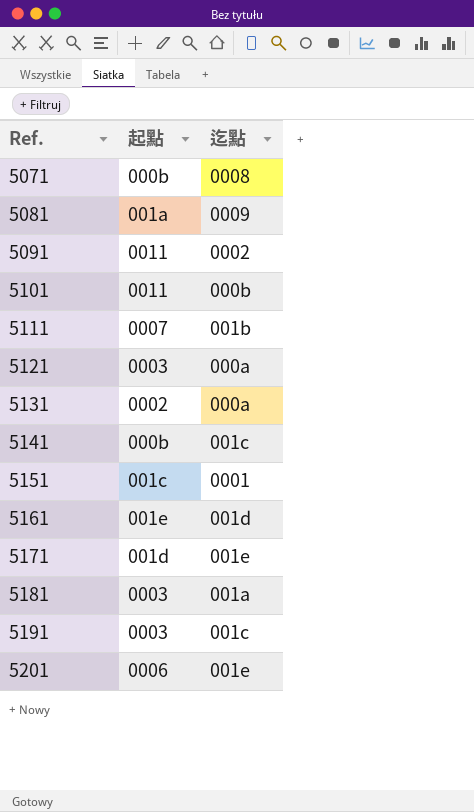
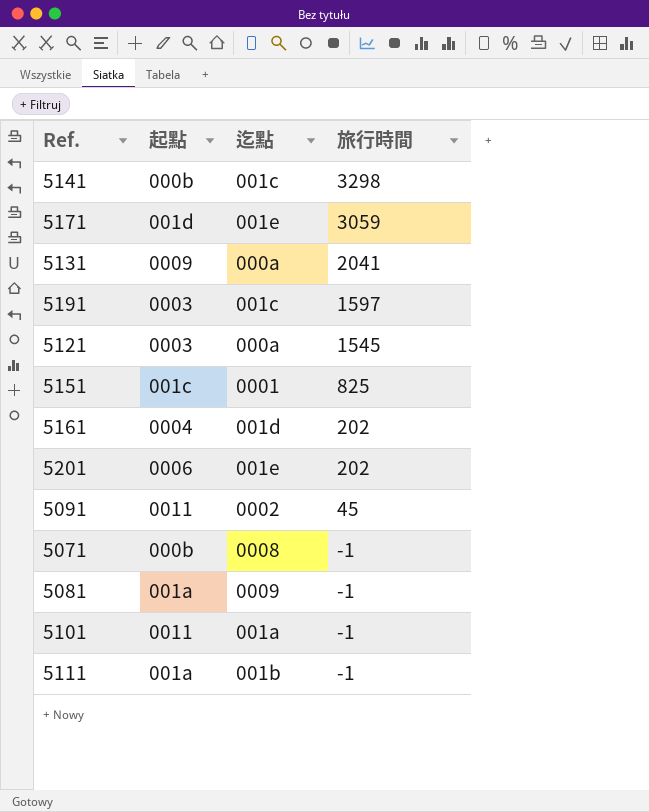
row order: Ref. ascending -> 旅行時間 descending
column 旅行時間 | position: none -> 4
row 5181: 0003 | 001a -> none
5131 | 起點: 0002 -> 0009
5161 | 起點: 001e -> 0004
5101 | 迄點: 000b -> 001a
5111 | 起點: 0007 -> 001a

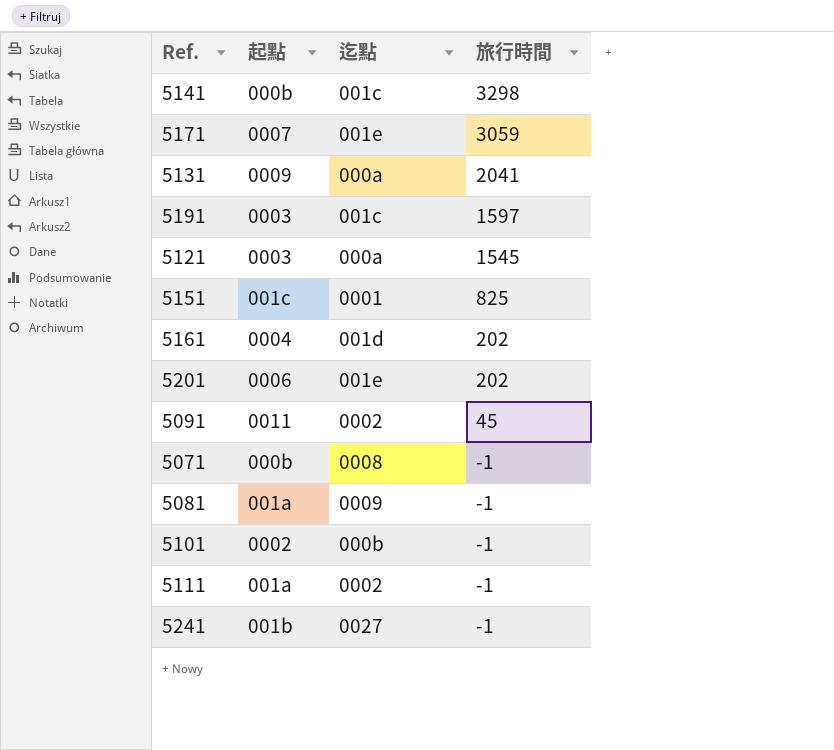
5171 | 起點: 001d -> 0007
5101 | 起點: 0011 -> 0002
5101 | 迄點: 001a -> 000b
5111 | 迄點: 001b -> 0002
row 5241: none -> 001b | 0027 | -1

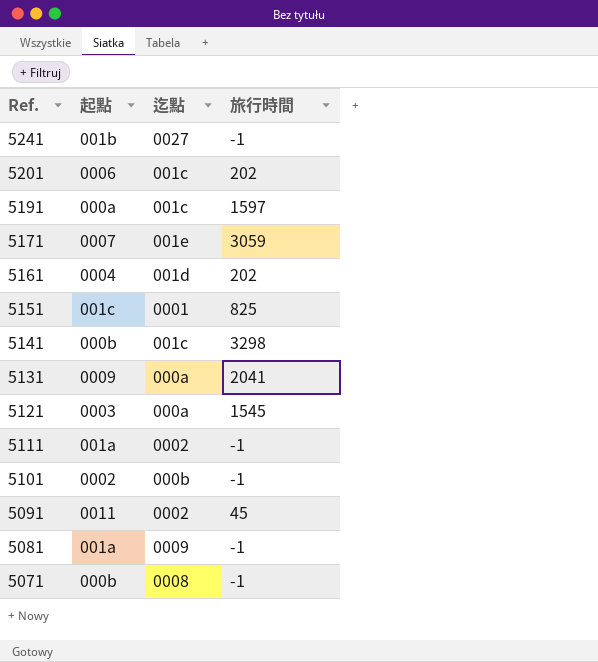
row order: 旅行時間 descending -> Ref. descending
5201 | 迄點: 001e -> 001c
5191 | 起點: 0003 -> 000a

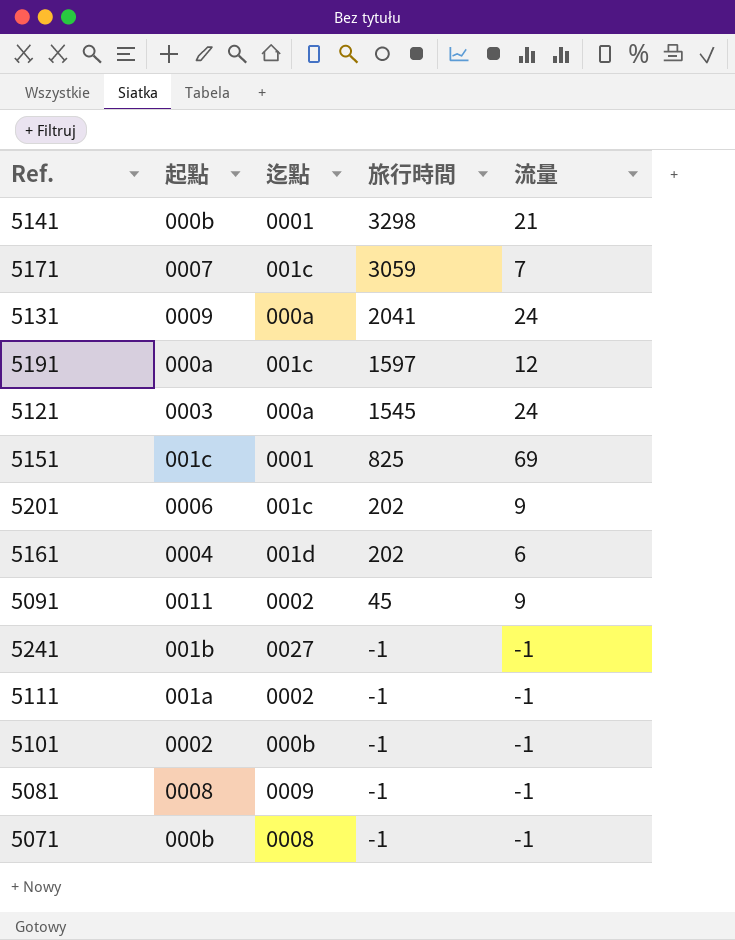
row order: Ref. descending -> 旅行時間 descending
column 流量 | position: none -> 5
5141 | 迄點: 001c -> 0001
5171 | 迄點: 001e -> 001c
5081 | 起點: 001a -> 0008

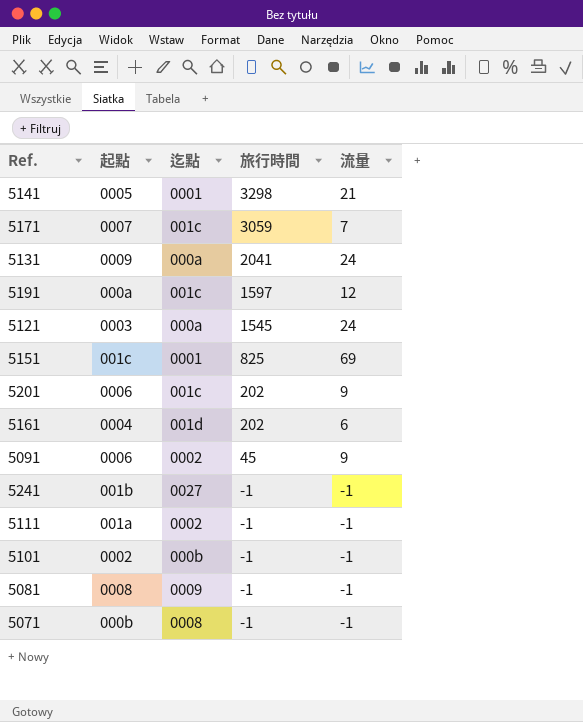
5141 | 起點: 000b -> 0005
5091 | 起點: 0011 -> 0006

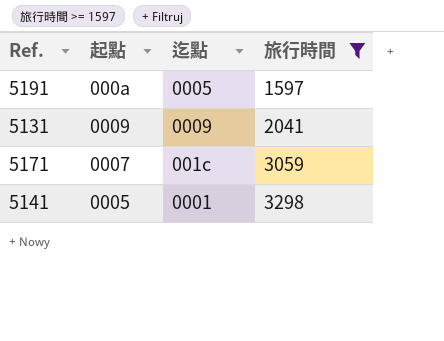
filter: none -> 旅行時間 >= 1597
row order: 旅行時間 descending -> 旅行時間 ascending
column 流量 | position: 5 -> none
5191 | 迄點: 001c -> 0005
5131 | 迄點: 000a -> 0009

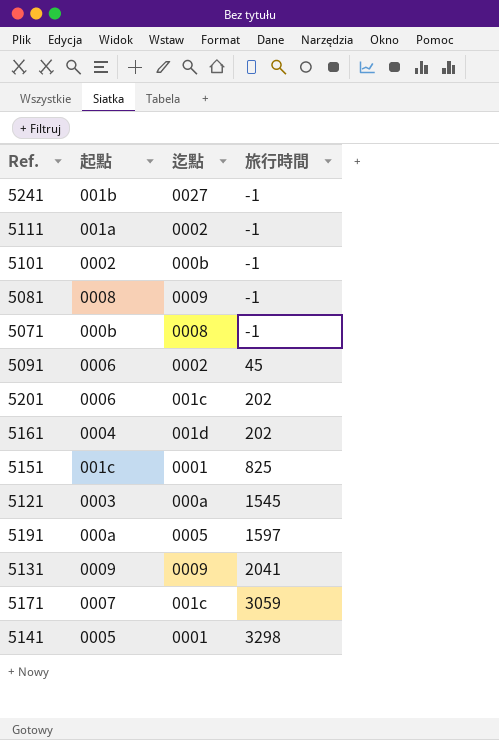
filter: 旅行時間 >= 1597 -> none

